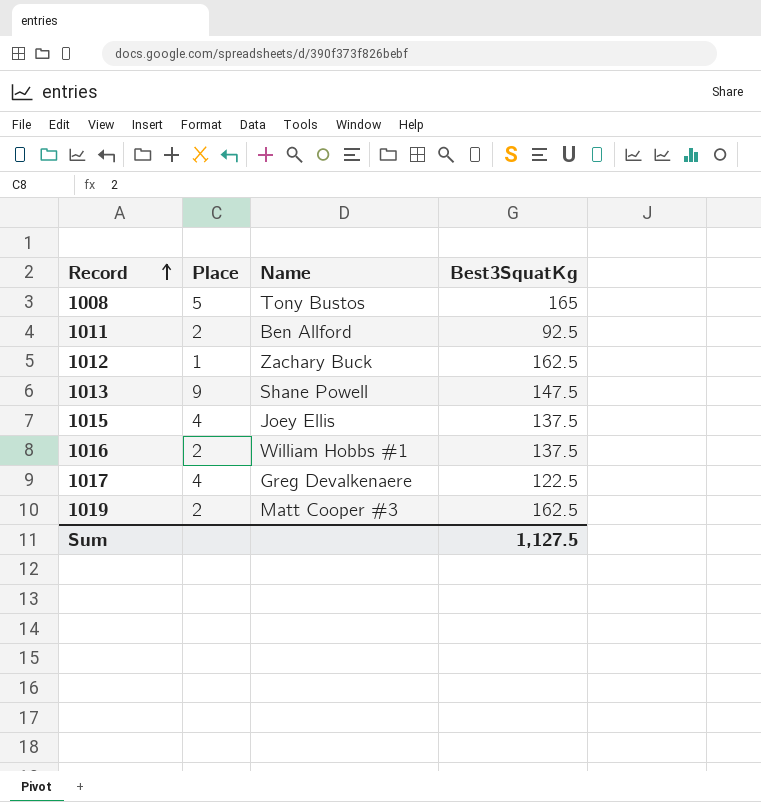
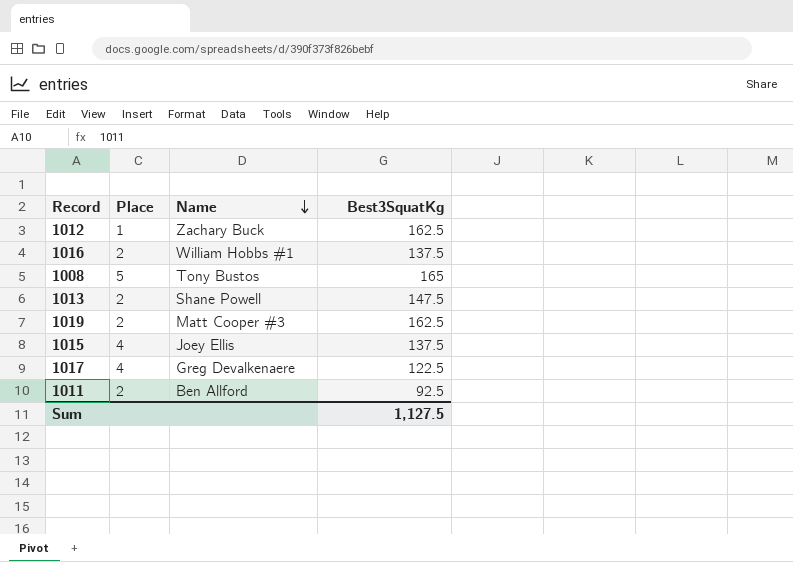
row order: Record ascending -> Name descending
1013 | Place: 9 -> 2

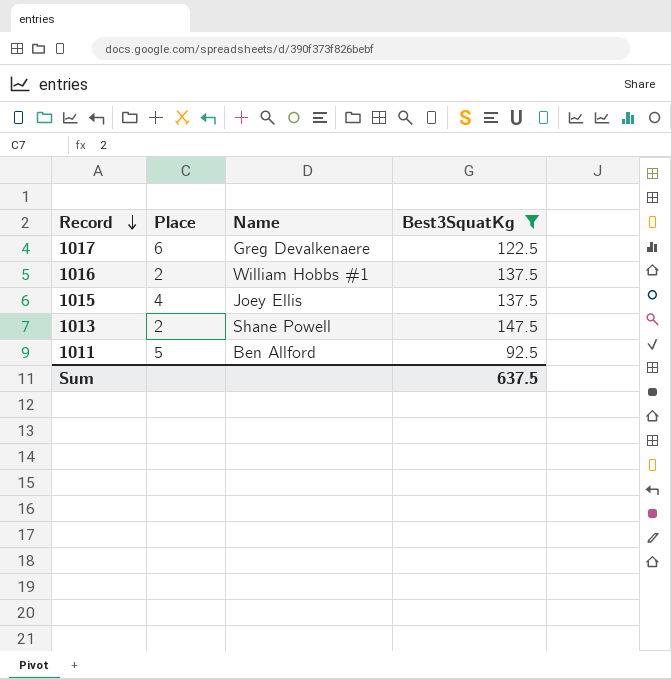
filter: none -> Best3SquatKg <= 147.5
row order: Name descending -> Record descending
1017 | Place: 4 -> 6
1011 | Place: 2 -> 5
Sum | Best3SquatKg: 1,127.5 -> 637.5

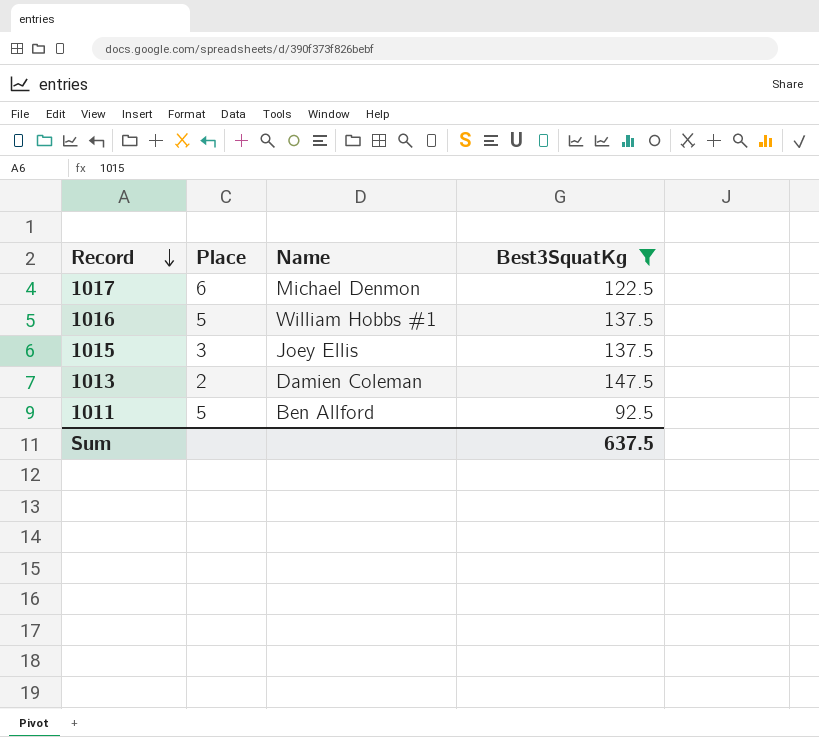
1017 | Name: Greg Devalkenaere -> Michael Denmon
1016 | Place: 2 -> 5
1015 | Place: 4 -> 3
1013 | Name: Shane Powell -> Damien Coleman

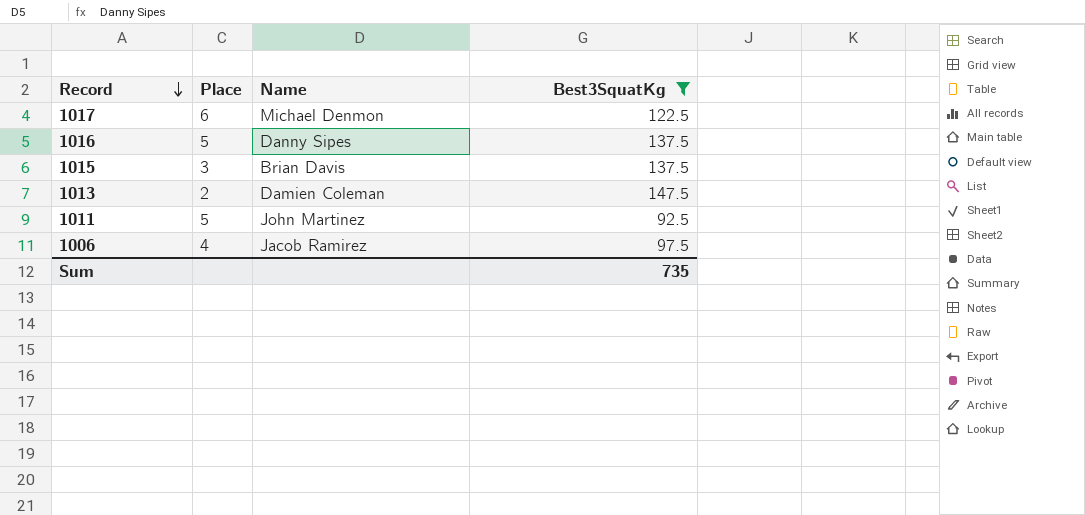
1016 | Name: William Hobbs #1 -> Danny Sipes
1015 | Name: Joey Ellis -> Brian Davis
1011 | Name: Ben Allford -> John Martinez
row 1006: none -> 4 | Jacob Ramirez | 97.5
Sum | Best3SquatKg: 637.5 -> 735

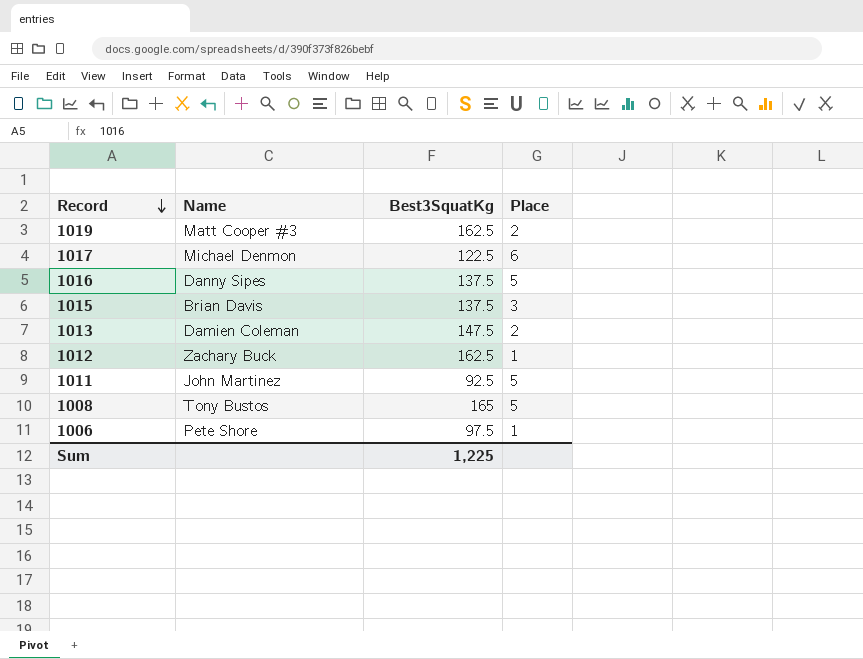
filter: Best3SquatKg <= 147.5 -> none
column Place | position: 2 -> 4
1006 | Name: Jacob Ramirez -> Pete Shore
1006 | Place: 4 -> 1
Sum | Best3SquatKg: 735 -> 1,225

